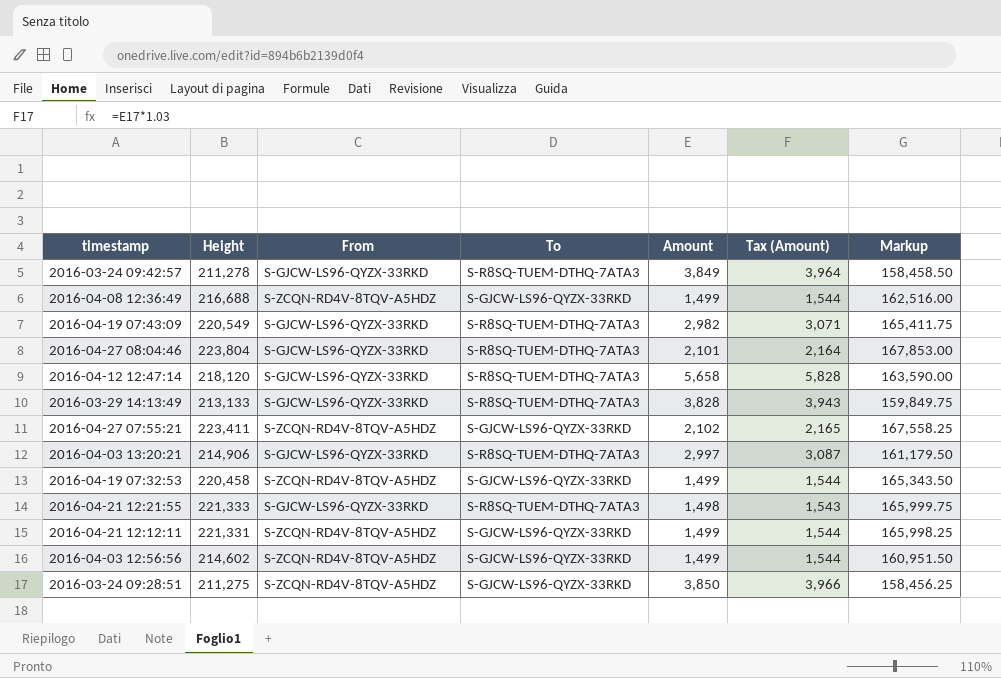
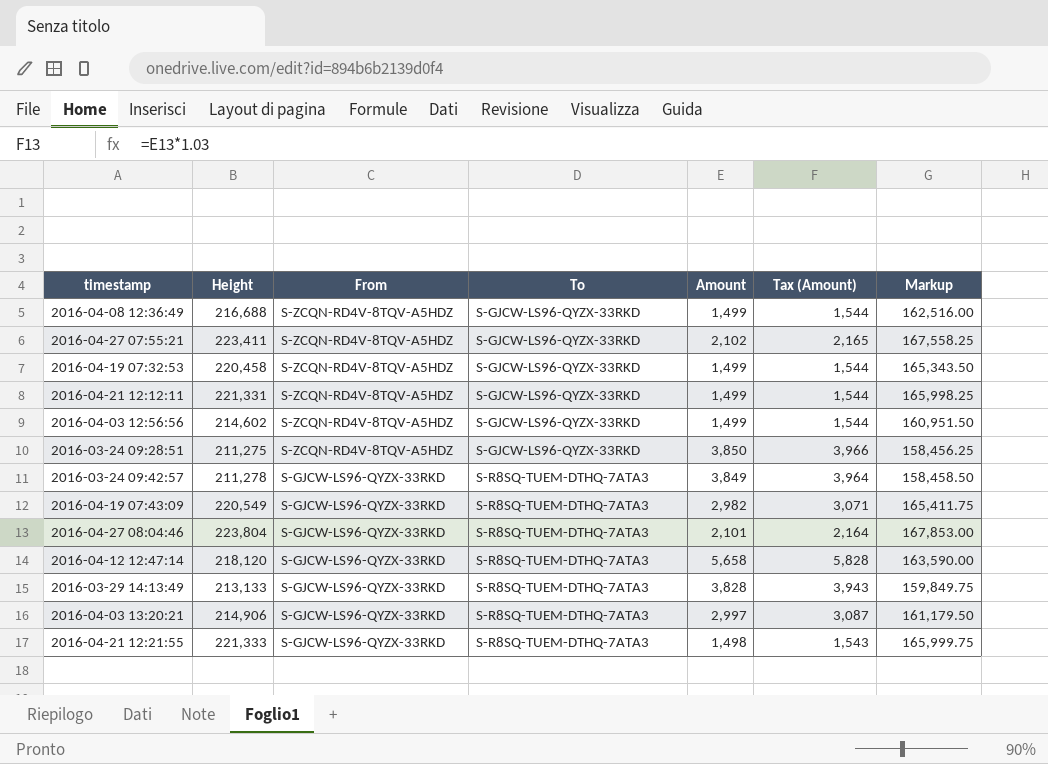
row order: none -> From descending

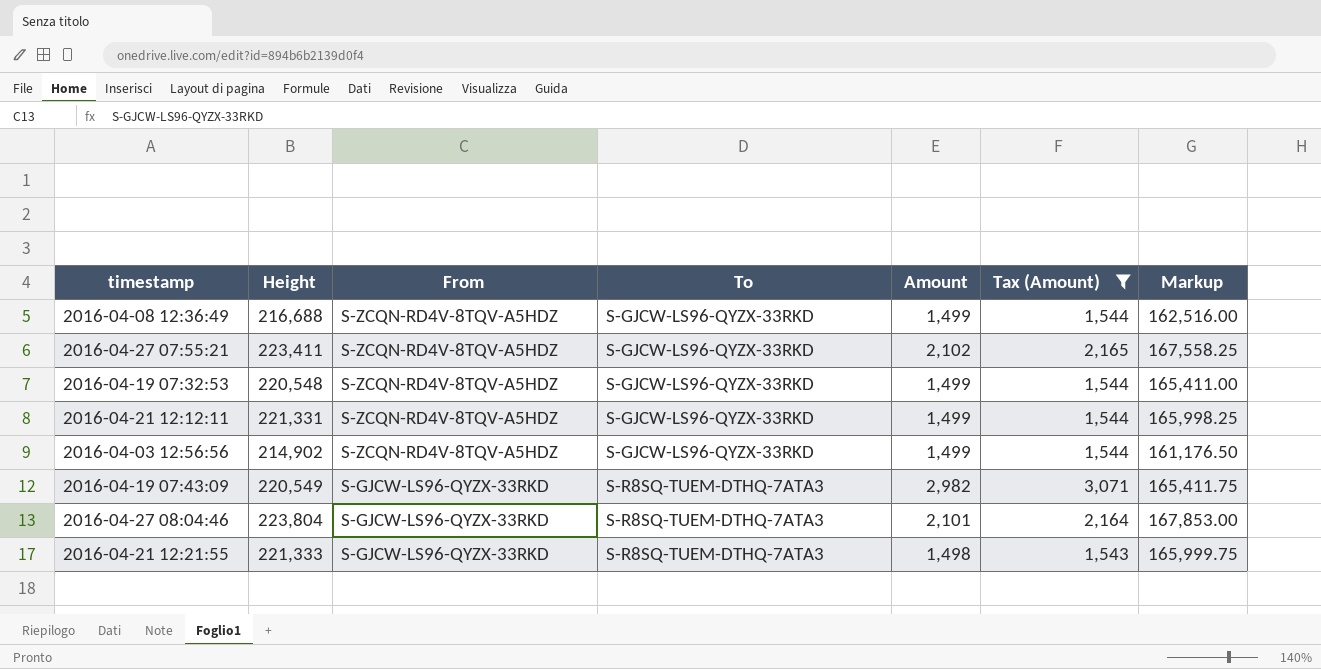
filter: none -> Tax (Amount) <= 3,071
2016-04-19 07:32:53 | Height: 220,458 -> 220,548
2016-04-19 07:32:53 | Markup: 165,343.50 -> 165,411.00
2016-04-03 12:56:56 | Height: 214,602 -> 214,902
2016-04-03 12:56:56 | Markup: 160,951.50 -> 161,176.50

